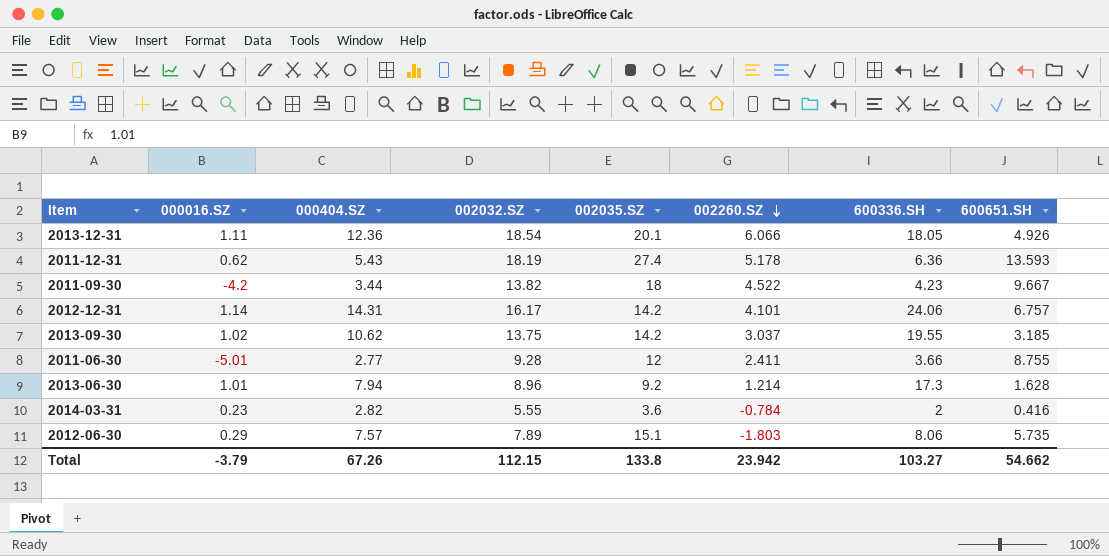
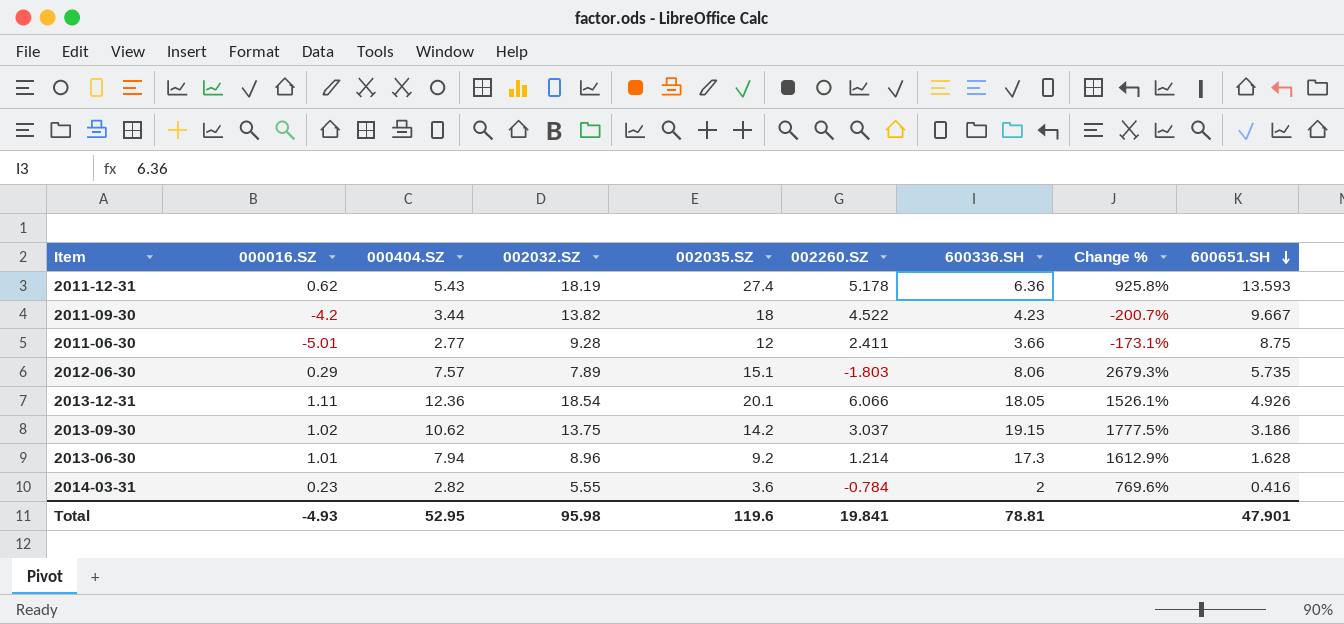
row order: 002260.SZ descending -> 600651.SH descending
column Change % | formula: none -> ([600336.SH] - [000016.SZ]) / [000016.SZ]
row 2012-12-31: 1.14 | 14.31 | 16.17 | 14.2 | 4.101 | 24.06 | 6.757 -> none
2011-06-30 | 600651.SH: 8.755 -> 8.75
2013-09-30 | 600336.SH: 19.55 -> 19.15
2013-09-30 | 600651.SH: 3.185 -> 3.186
Total | 000016.SZ: -3.79 -> -4.93
Total | 000404.SZ: 67.26 -> 52.95
Total | 002032.SZ: 112.15 -> 95.98
Total | 002035.SZ: 133.8 -> 119.6
Total | 002260.SZ: 23.942 -> 19.841
Total | 600336.SH: 103.27 -> 78.81
Total | 600651.SH: 54.662 -> 47.901

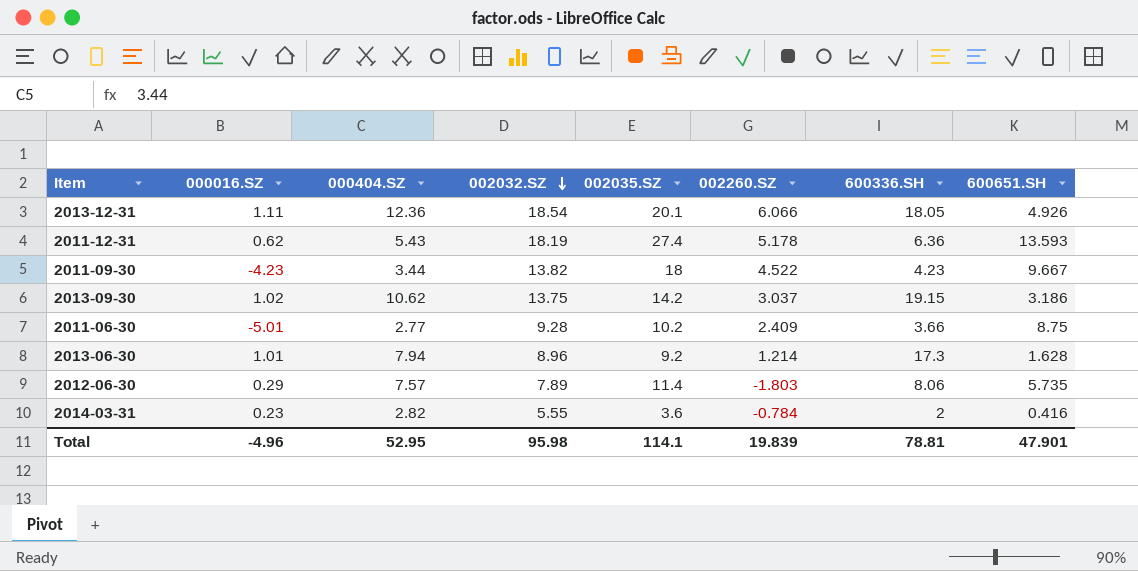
row order: 600651.SH descending -> 002032.SZ descending
column Change % | formula: ([600336.SH] - [000016.SZ]) / [000016.SZ] -> none
2011-09-30 | 000016.SZ: -4.2 -> -4.23
2011-06-30 | 002035.SZ: 12 -> 10.2
2011-06-30 | 002260.SZ: 2.411 -> 2.409
2012-06-30 | 002035.SZ: 15.1 -> 11.4
Total | 000016.SZ: -4.93 -> -4.96
Total | 002035.SZ: 119.6 -> 114.1
Total | 002260.SZ: 19.841 -> 19.839

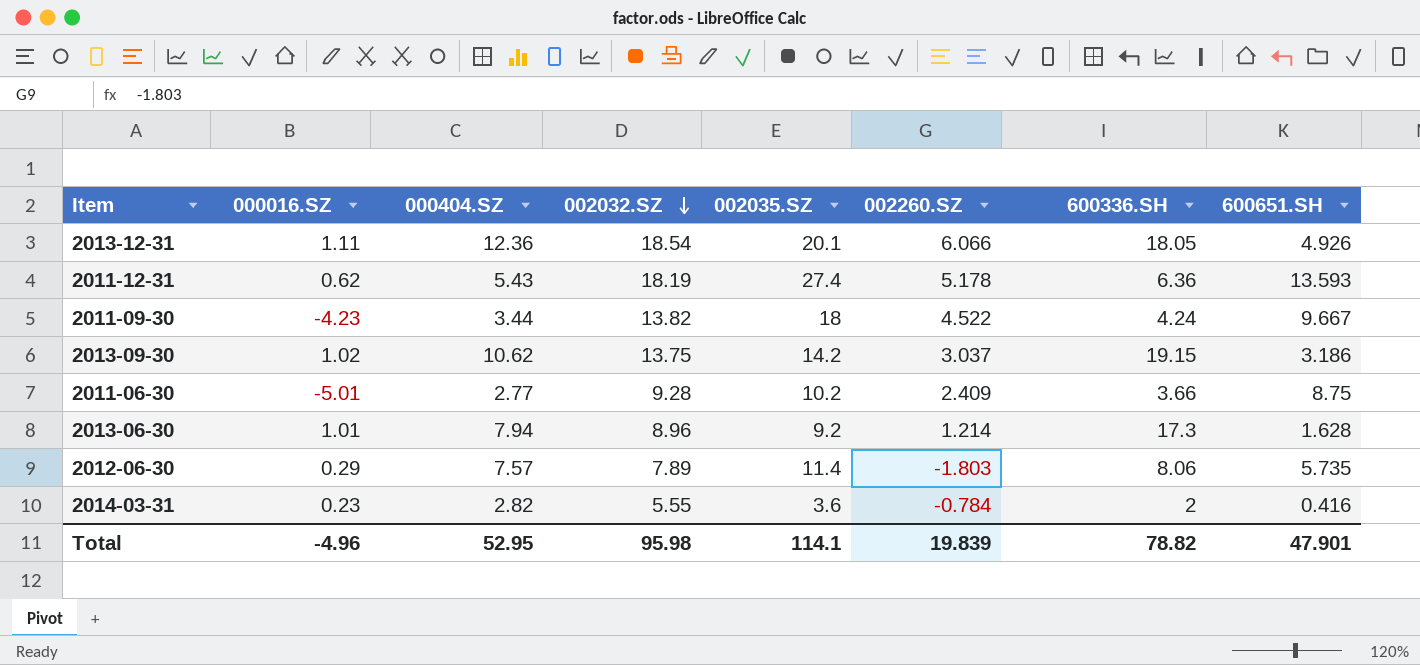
2011-09-30 | 600336.SH: 4.23 -> 4.24
Total | 600336.SH: 78.81 -> 78.82

